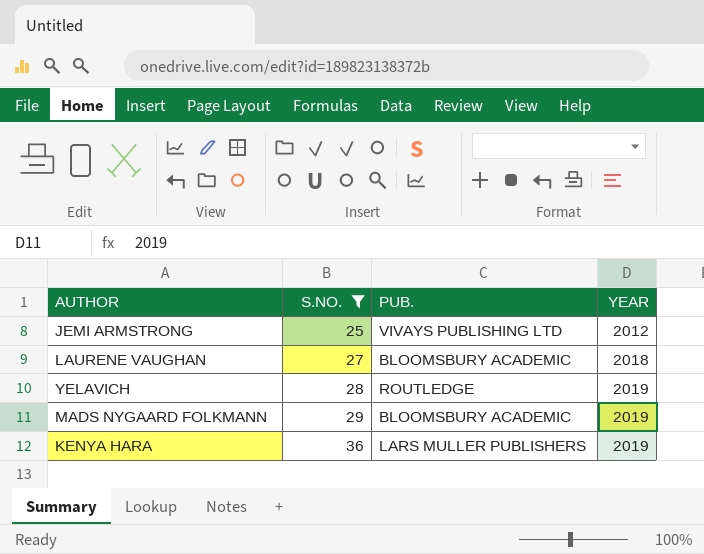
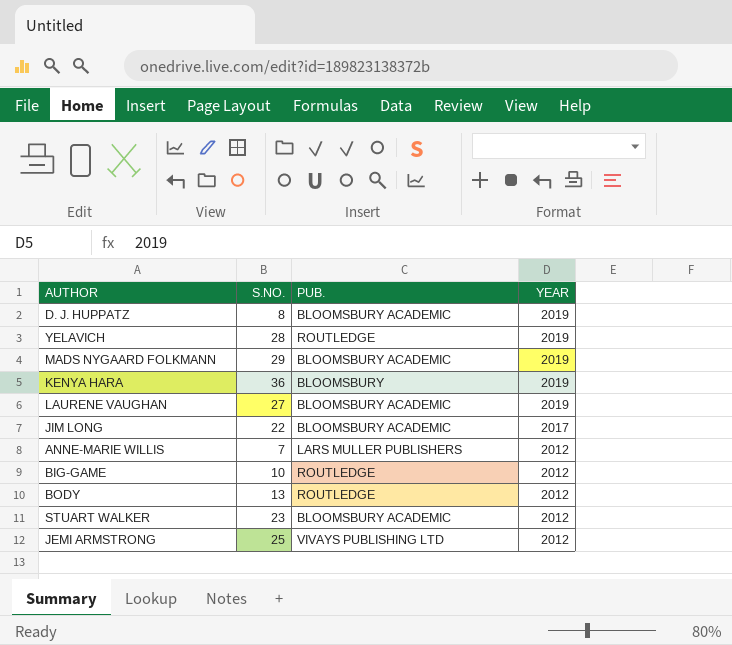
filter: S.NO. >= 25 -> none
row order: S.NO. ascending -> YEAR descending
KENYA HARA | PUB.: LARS MULLER PUBLISHERS -> BLOOMSBURY
LAURENE VAUGHAN | YEAR: 2018 -> 2019

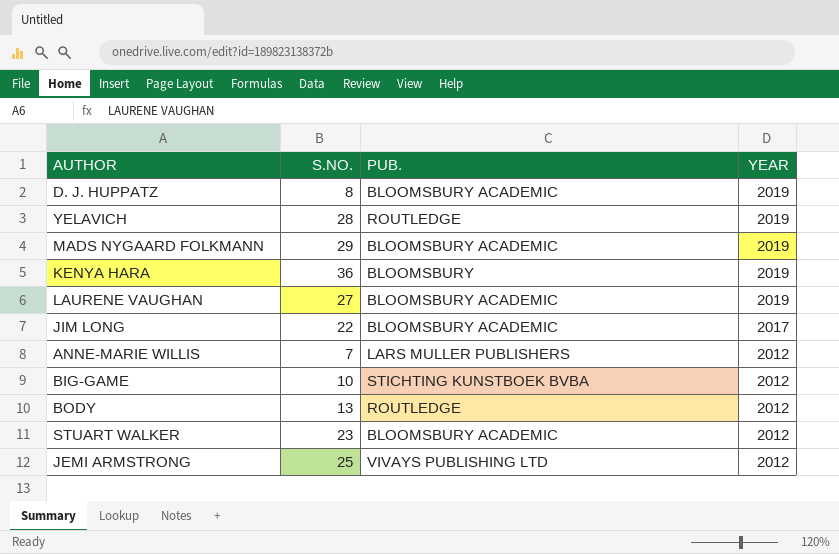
BIG-GAME | PUB.: ROUTLEDGE -> STICHTING KUNSTBOEK BVBA

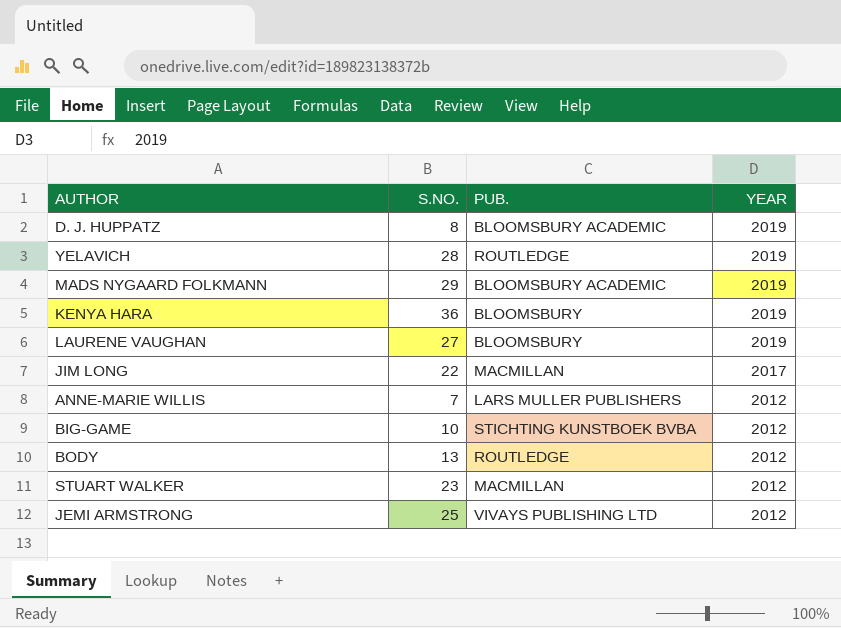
LAURENE VAUGHAN | PUB.: BLOOMSBURY ACADEMIC -> BLOOMSBURY
JIM LONG | PUB.: BLOOMSBURY ACADEMIC -> MACMILLAN
STUART WALKER | PUB.: BLOOMSBURY ACADEMIC -> MACMILLAN

